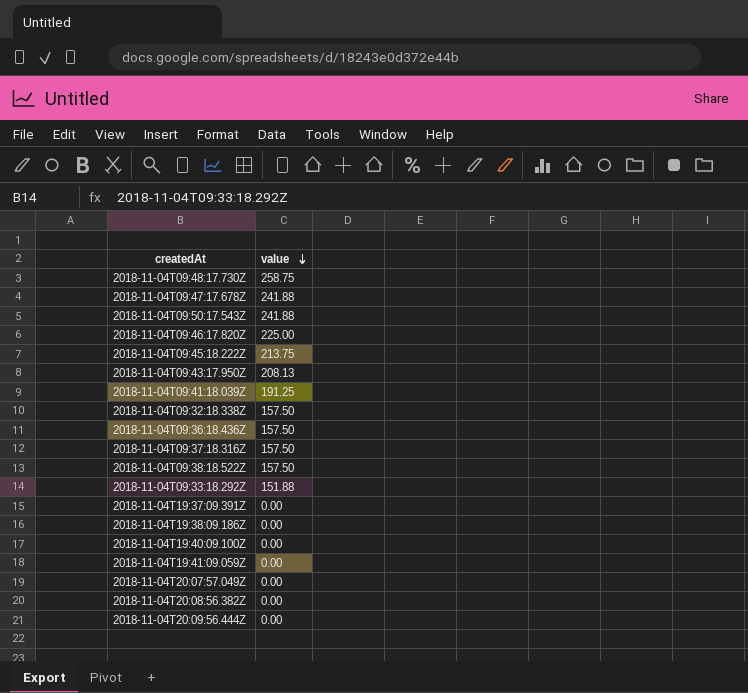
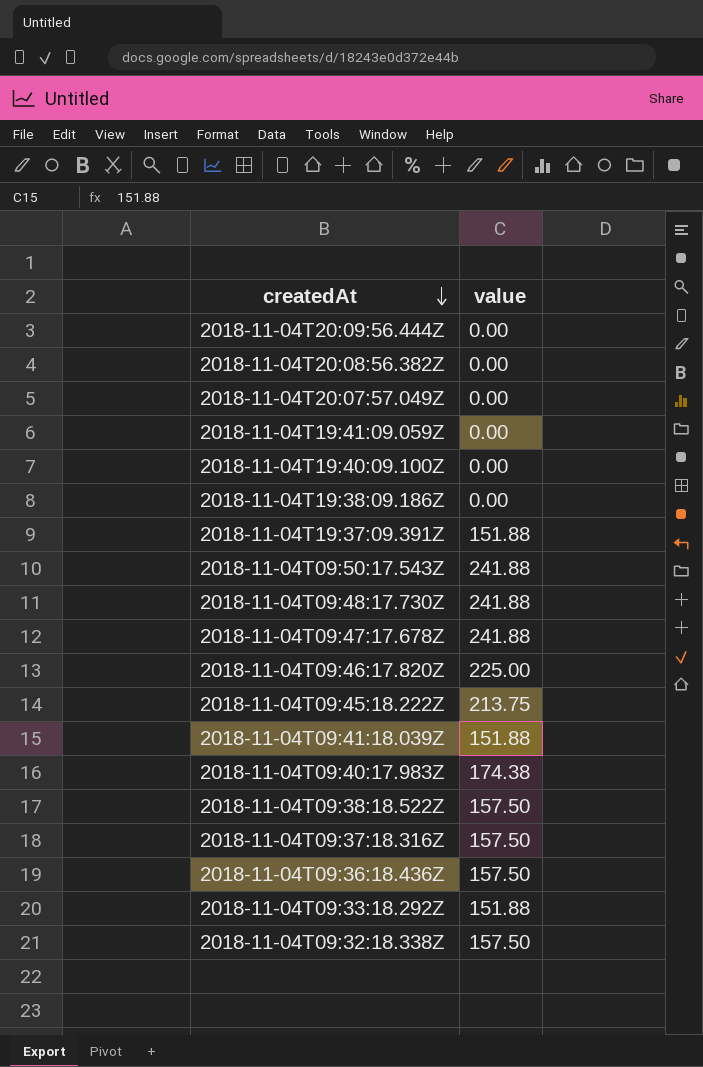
row order: value descending -> createdAt descending
row 2018-11-04T09:43:17.950Z: 208.13 -> none
2018-11-04T19:37:09.391Z | value: 0.00 -> 151.88
2018-11-04T09:48:17.730Z | value: 258.75 -> 241.88
2018-11-04T09:41:18.039Z | value: 191.25 -> 151.88
row 2018-11-04T09:40:17.983Z: none -> 174.38

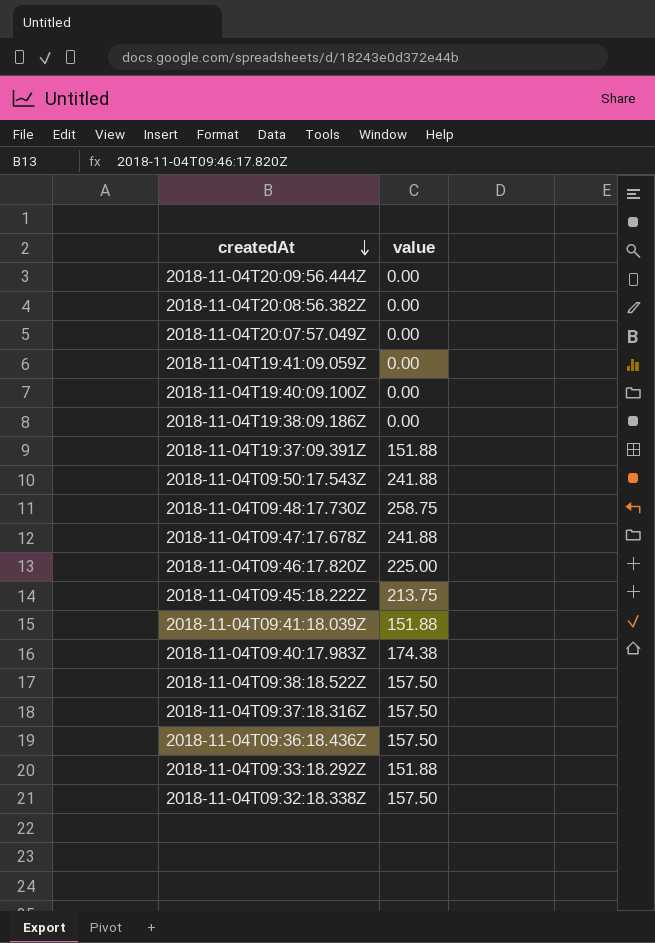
2018-11-04T09:48:17.730Z | value: 241.88 -> 258.75

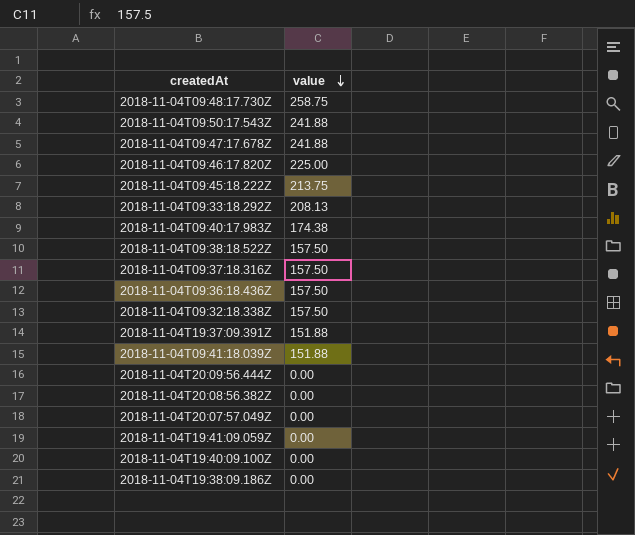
row order: createdAt descending -> value descending
2018-11-04T09:33:18.292Z | value: 151.88 -> 208.13

